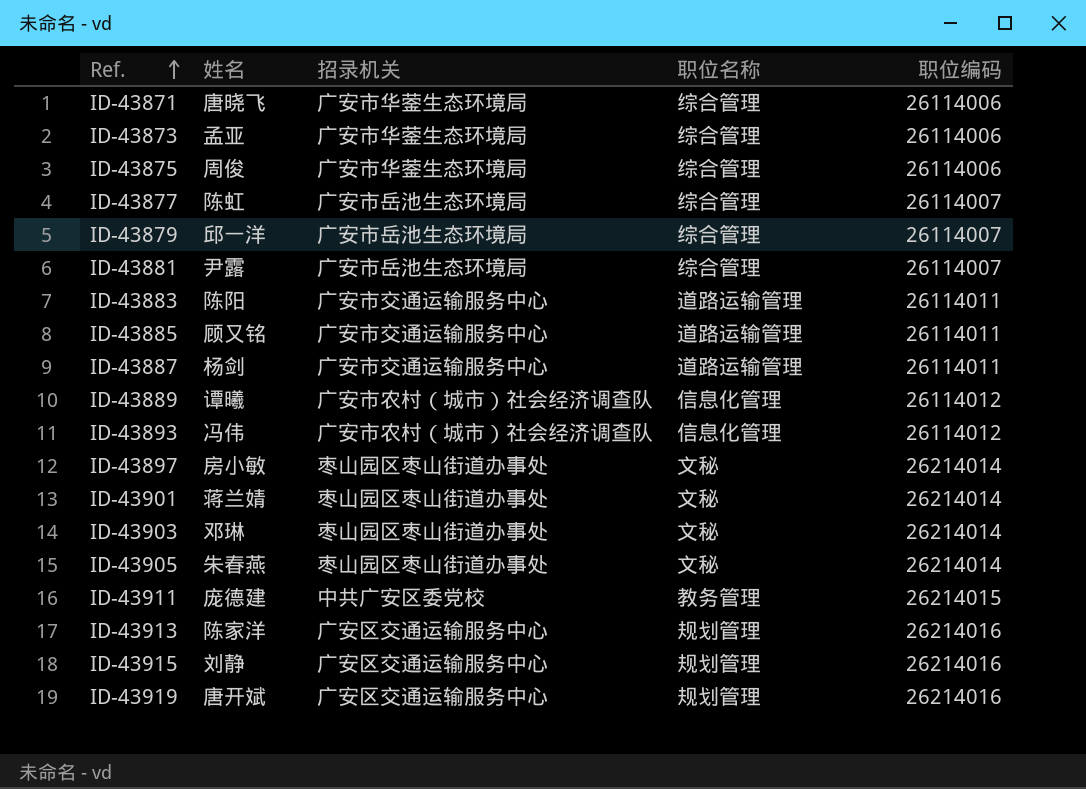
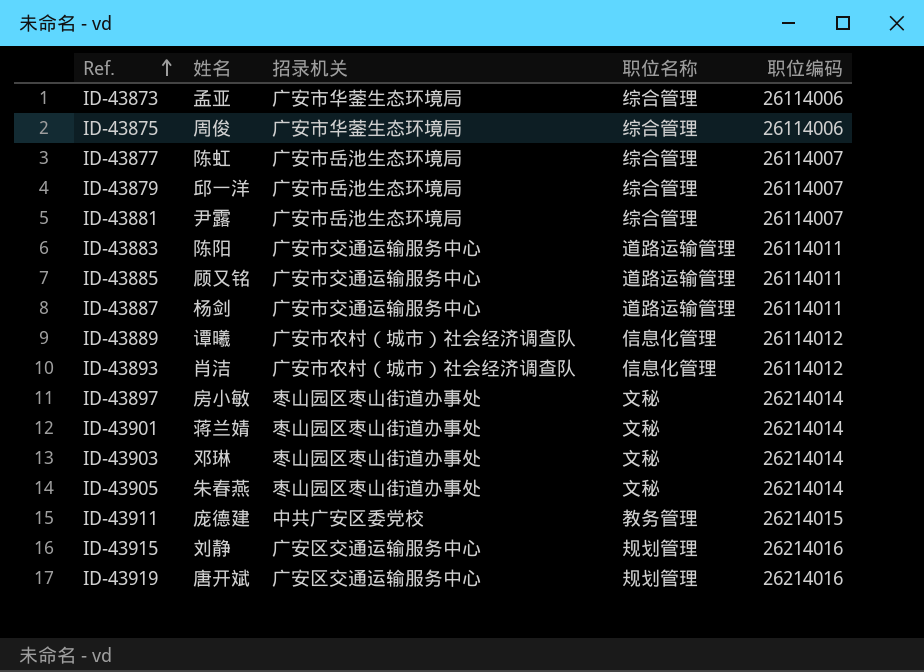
row ID-43871: 唐晓飞 | 广安市华蓥生态环境局 | 综合管理 | 26114006 -> none
row ID-43913: 陈家洋 | 广安区交通运输服务中心 | 规划管理 | 26214016 -> none
ID-43893 | 姓名: 冯伟 -> 肖洁

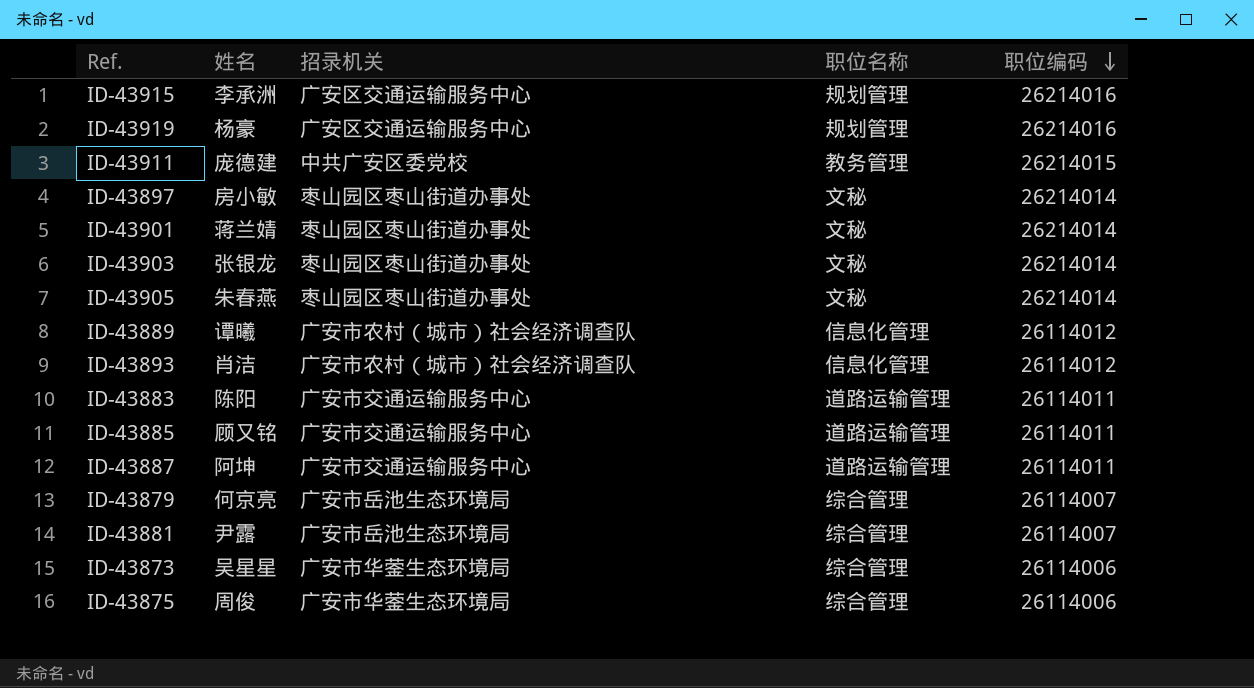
row order: Ref. ascending -> 职位编码 descending
row ID-43877: 陈虹 | 广安市岳池生态环境局 | 综合管理 | 26114007 -> none
ID-43915 | 姓名: 刘静 -> 李承洲
ID-43919 | 姓名: 唐开斌 -> 杨豪
ID-43903 | 姓名: 邓琳 -> 张银龙
ID-43887 | 姓名: 杨剑 -> 阿坤
ID-43879 | 姓名: 邱一洋 -> 何京亮
ID-43873 | 姓名: 孟亚 -> 吴星星

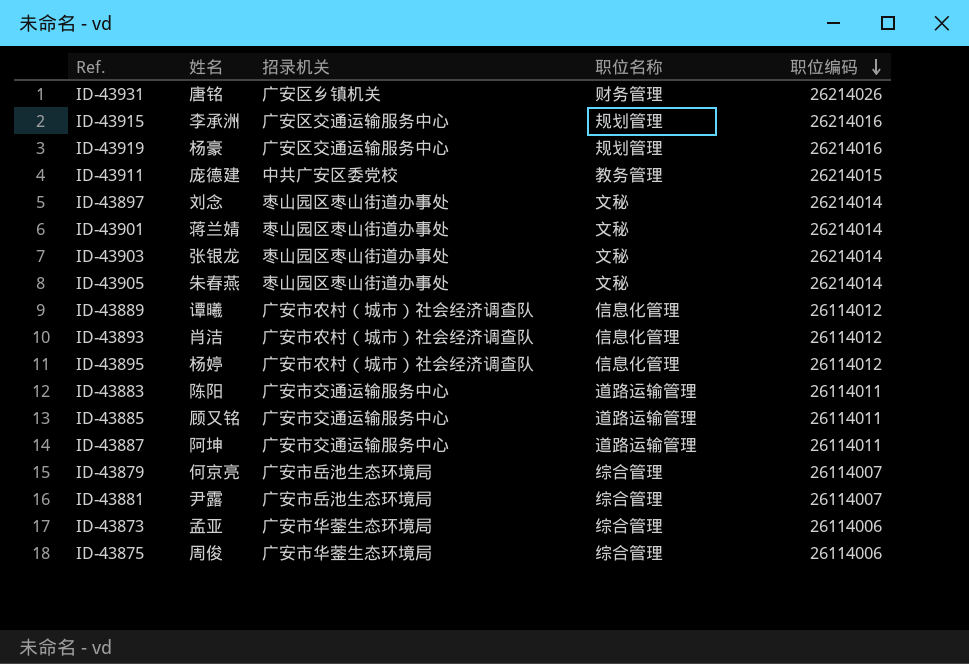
row ID-43931: none -> 唐铭 | 广安区乡镇机关 | 财务管理 | 26214026
ID-43897 | 姓名: 房小敏 -> 刘念
row ID-43895: none -> 杨婷 | 广安市农村（城市）社会经济调查队 | 信息化管理 | 26114012
ID-43873 | 姓名: 吴星星 -> 孟亚

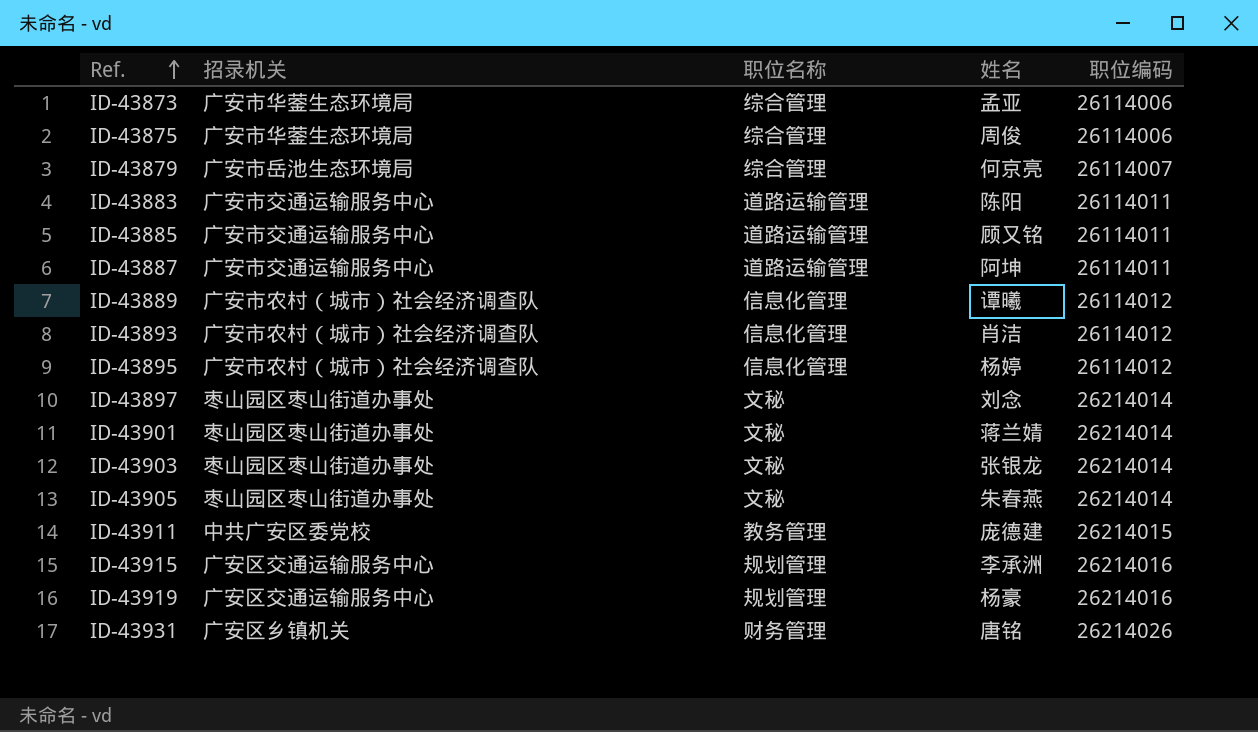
row order: 职位编码 descending -> Ref. ascending
column 姓名 | position: 2 -> 4
row ID-43881: 尹露 | 广安市岳池生态环境局 | 综合管理 | 26114007 -> none

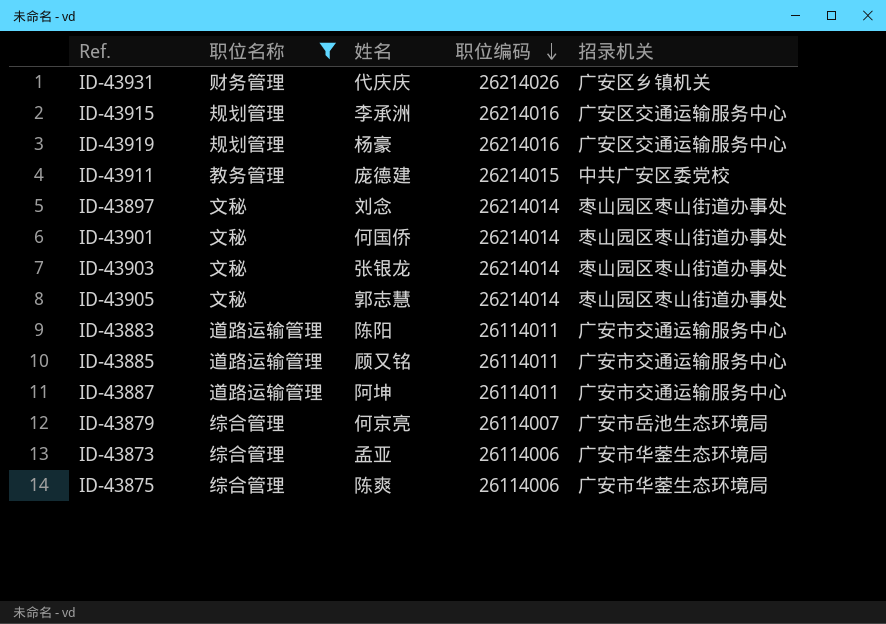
filter: none -> 职位名称 != 信息化管理
row order: Ref. ascending -> 职位编码 descending
column 招录机关 | position: 2 -> 5
ID-43931 | 姓名: 唐铭 -> 代庆庆
ID-43901 | 姓名: 蒋兰婧 -> 何国侨
ID-43905 | 姓名: 朱春燕 -> 郭志慧
ID-43875 | 姓名: 周俊 -> 陈爽

